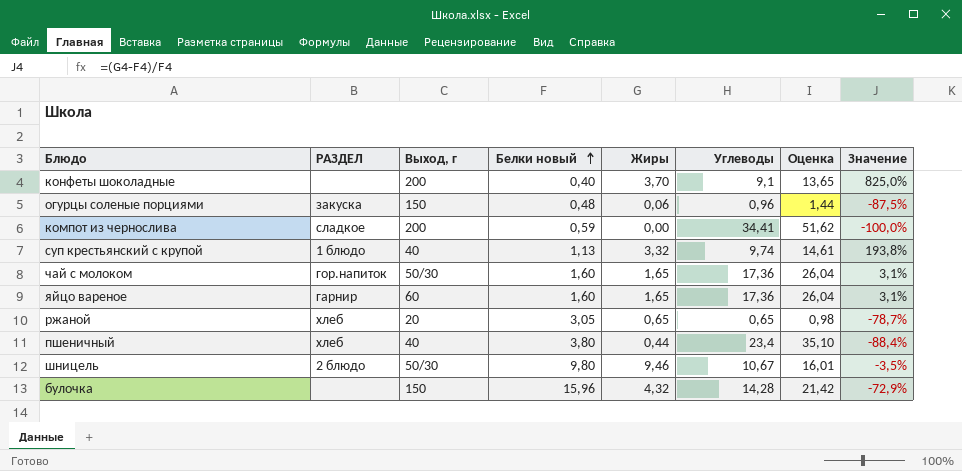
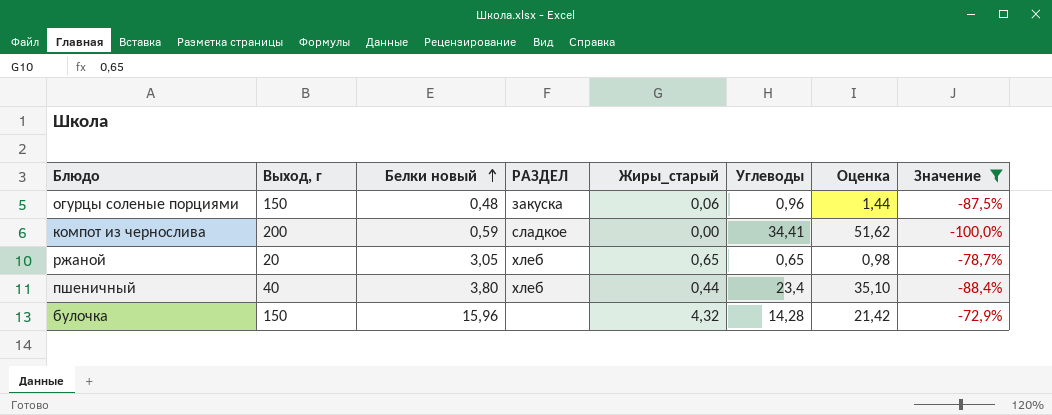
filter: none -> Значение <= -72,9%
column РАЗДЕЛ | position: 2 -> 4
column name: Жиры -> Жиры_старый

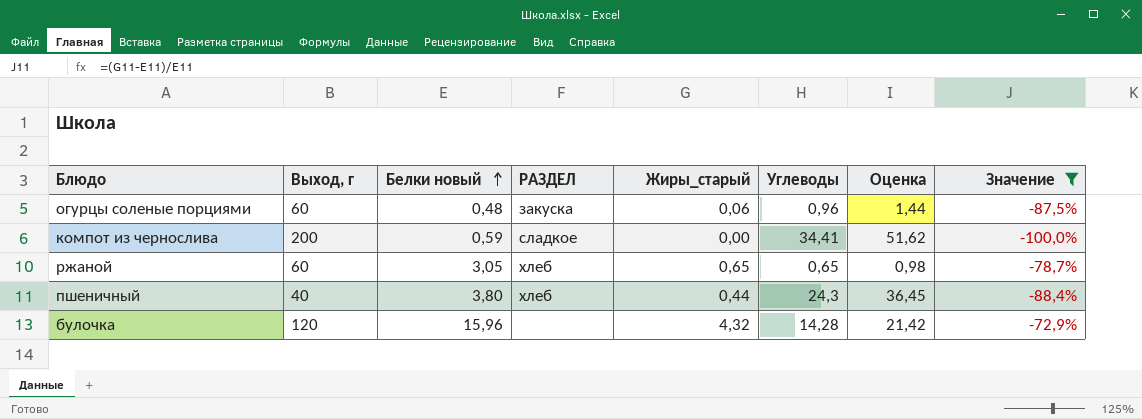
огурцы соленые порциями | Выход, г: 150 -> 60
ржаной | Выход, г: 20 -> 60
пшеничный | Углеводы: 23,4 -> 24,3
пшеничный | Оценка: 35,10 -> 36,45
булочка | Выход, г: 150 -> 120

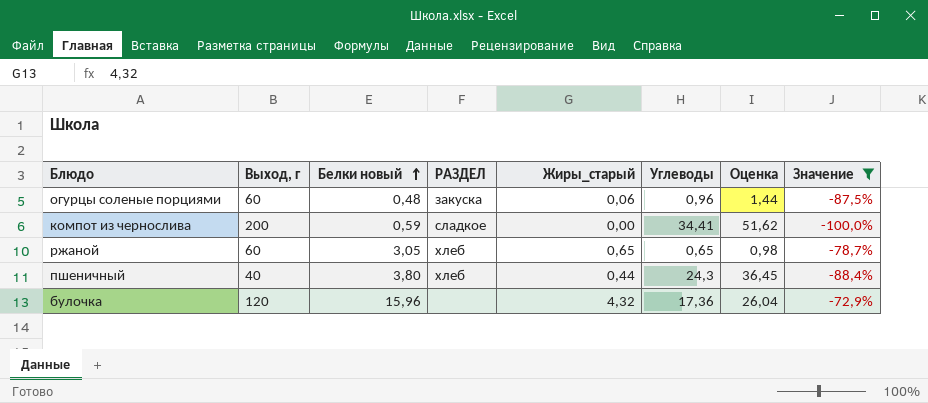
булочка | Углеводы: 14,28 -> 17,36
булочка | Оценка: 21,42 -> 26,04

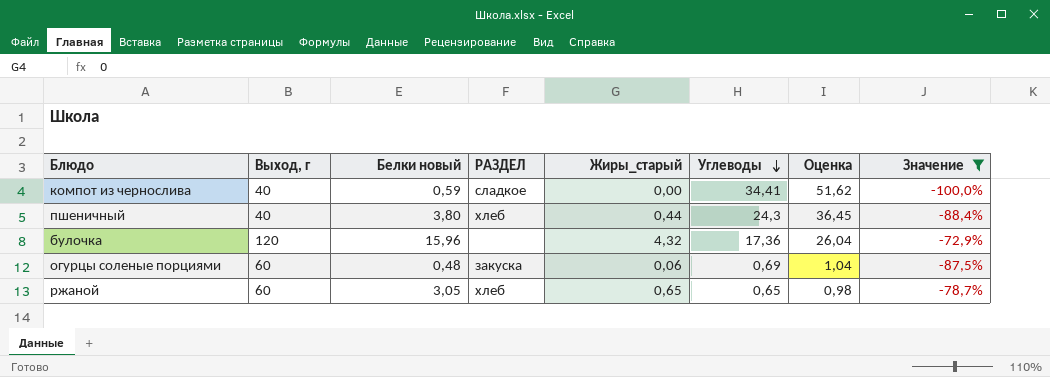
row order: Белки новый ascending -> Углеводы descending
компот из чернослива | Выход, г: 200 -> 40
огурцы соленые порциями | Углеводы: 0,96 -> 0,69
огурцы соленые порциями | Оценка: 1,44 -> 1,04

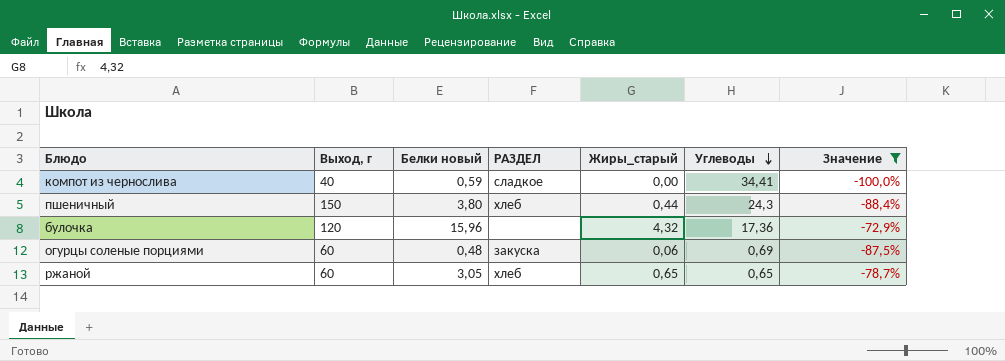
column Оценка | formula: [Углеводы] * 1,5 -> none
пшеничный | Выход, г: 40 -> 150

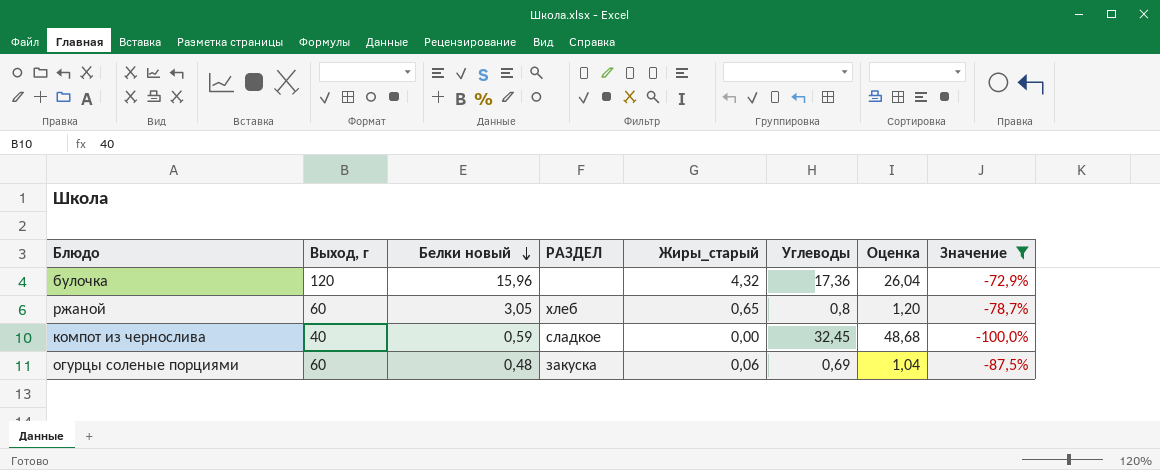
row order: Углеводы descending -> Белки новый descending
column Оценка | formula: none -> [Углеводы] * 1,5
row пшеничный: 150 | 3,80 | хлеб | 0,44 | 24,3 | -88,4% -> none
ржаной | Углеводы: 0,65 -> 0,8
компот из чернослива | Углеводы: 34,41 -> 32,45

